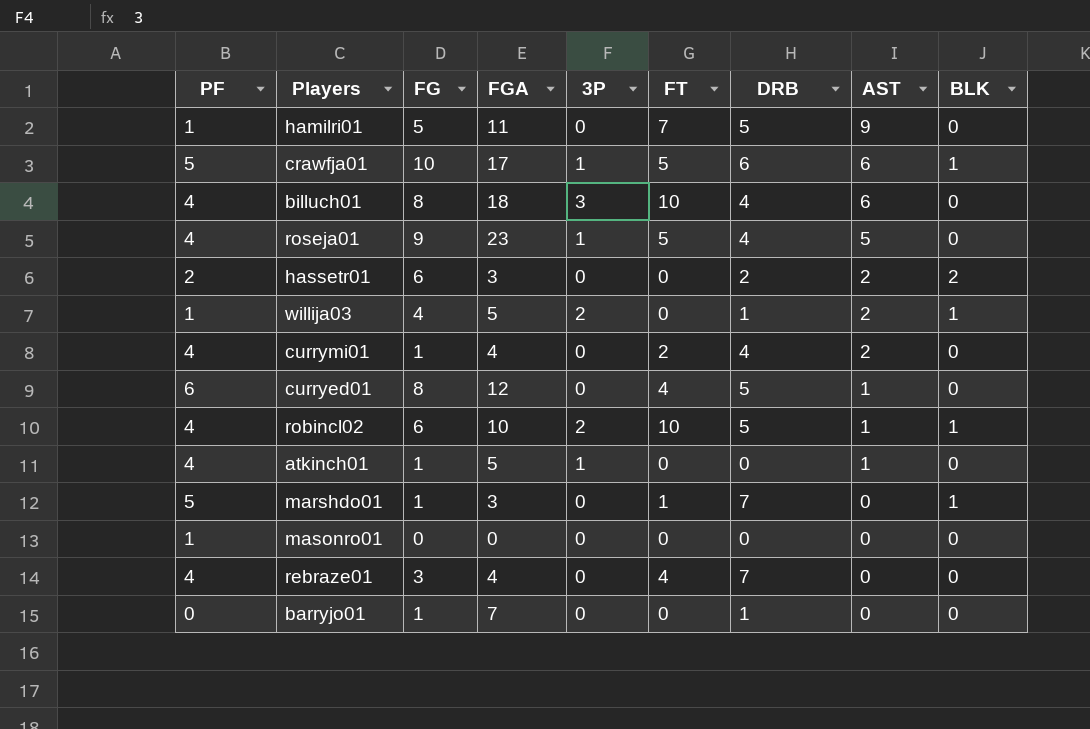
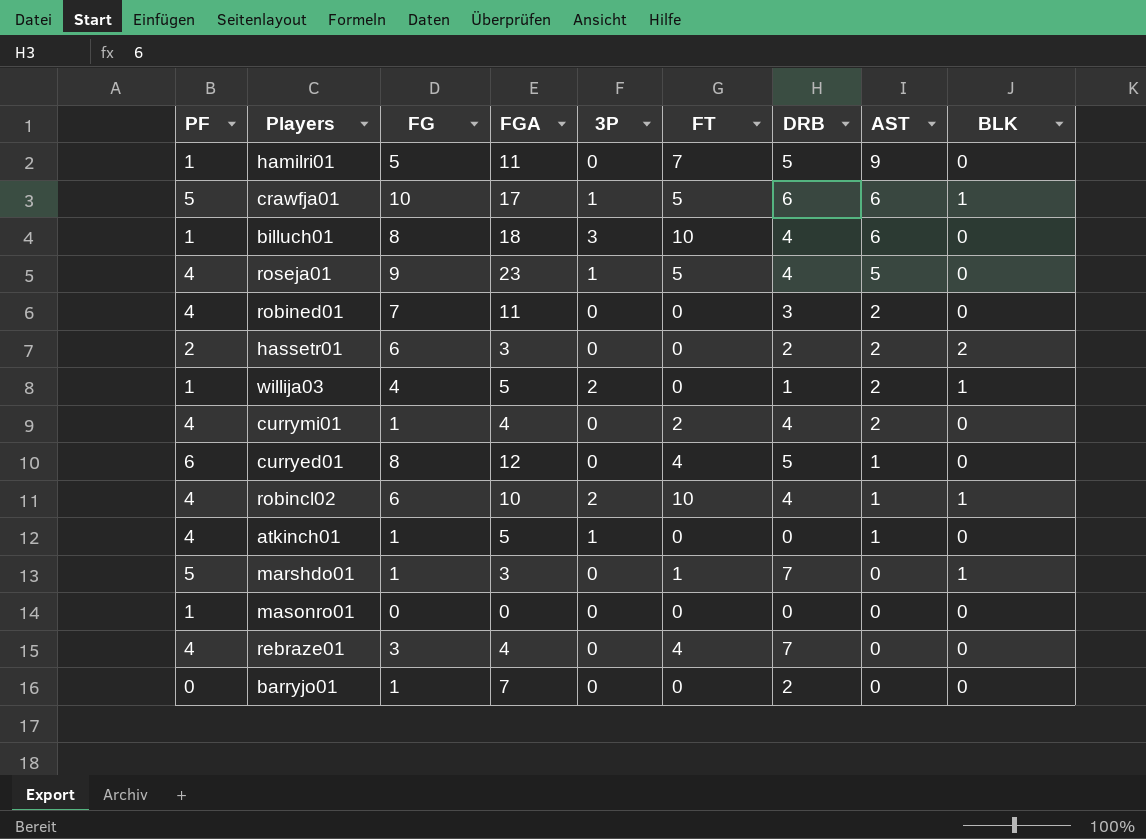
billuch01 | PF: 4 -> 1
row robined01: none -> 4 | 7 | 11 | 0 | 0 | 3 | 2 | 0
robincl02 | DRB: 5 -> 4
barryjo01 | DRB: 1 -> 2

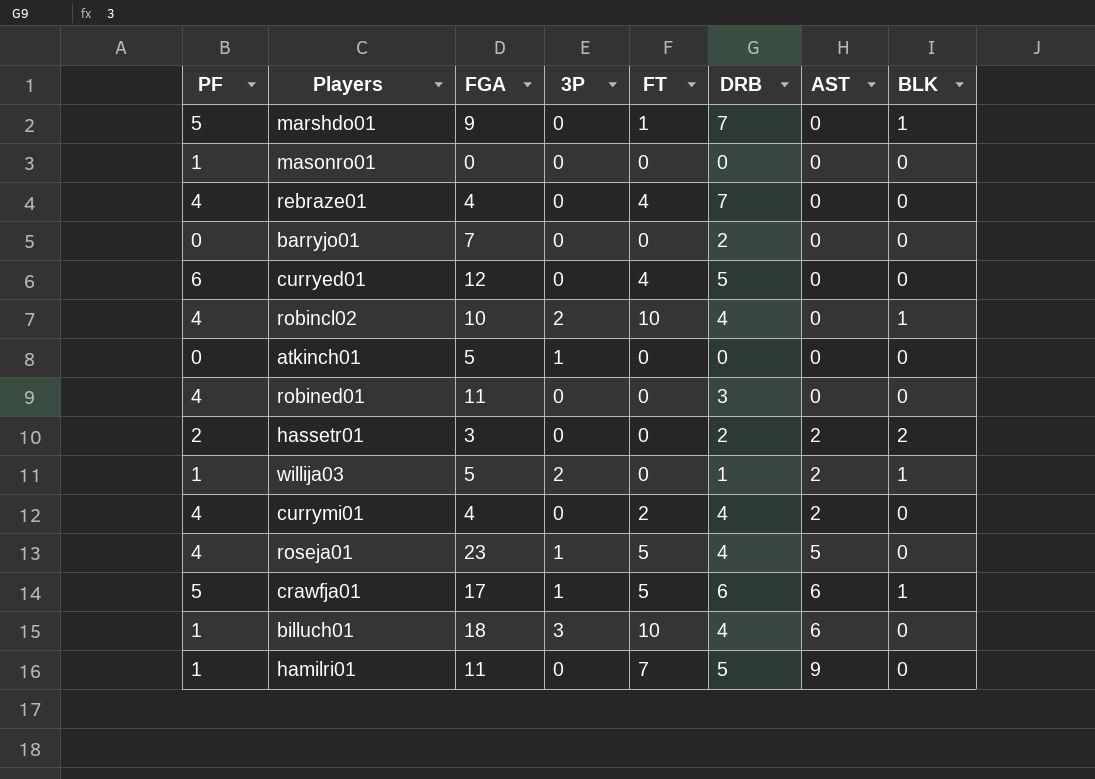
row order: AST descending -> AST ascending
column FG | position: 3 -> none
marshdo01 | FGA: 3 -> 9
curryed01 | AST: 1 -> 0
robincl02 | AST: 1 -> 0
atkinch01 | PF: 4 -> 0
atkinch01 | AST: 1 -> 0
robined01 | AST: 2 -> 0

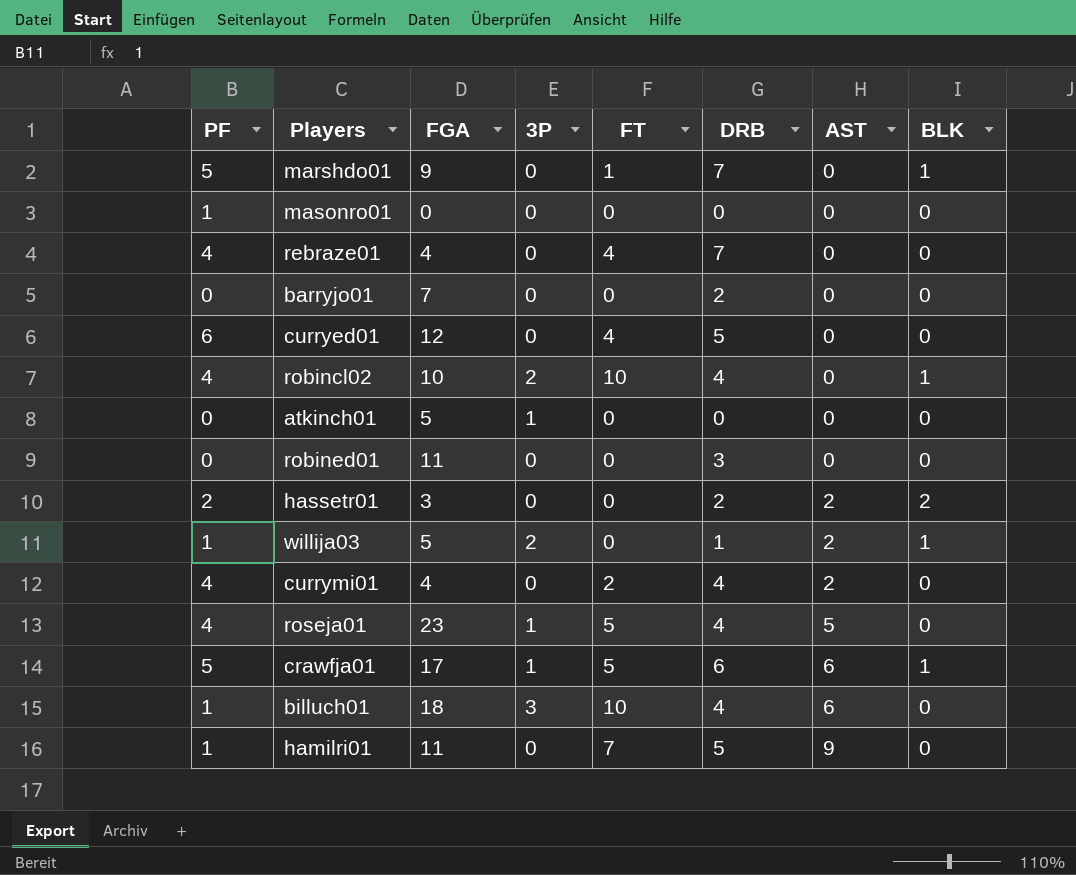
robined01 | PF: 4 -> 0

